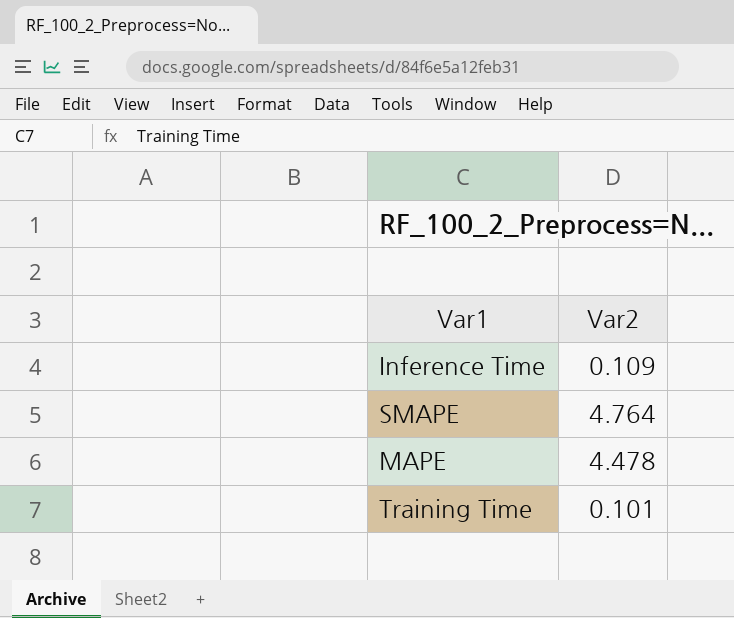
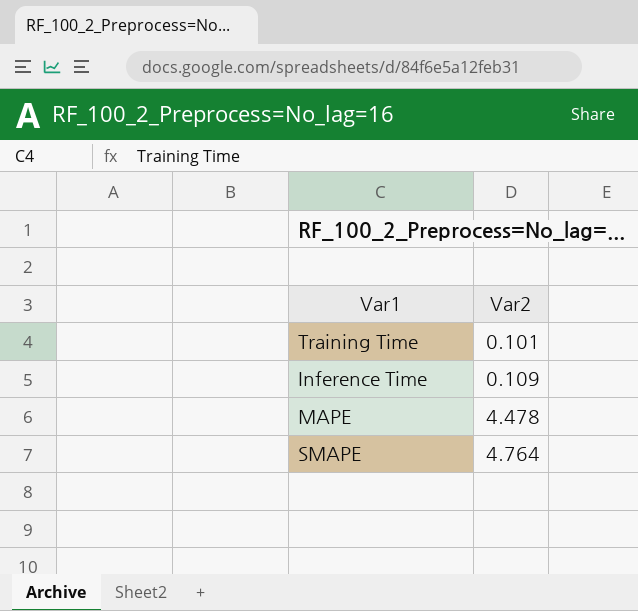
row order: none -> Var2 ascending

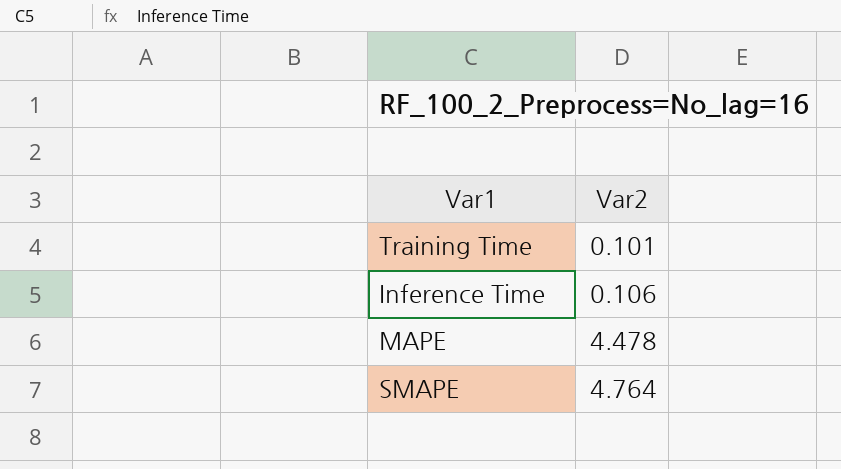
Inference Time | Var2: 0.109 -> 0.106

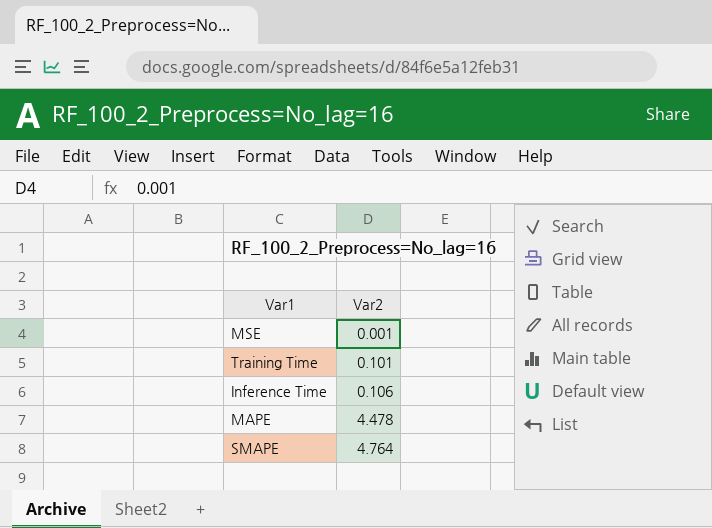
row MSE: none -> 0.001

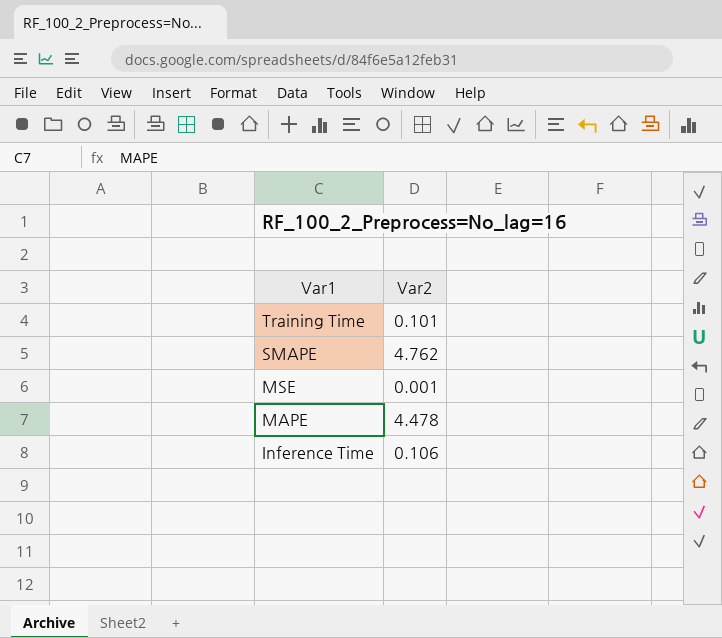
row order: Var2 ascending -> Var1 descending
SMAPE | Var2: 4.764 -> 4.762

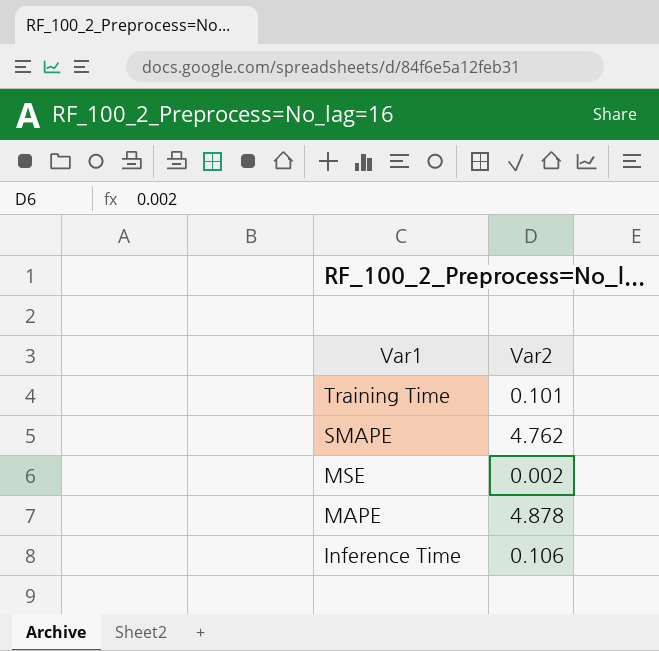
MSE | Var2: 0.001 -> 0.002
MAPE | Var2: 4.478 -> 4.878

